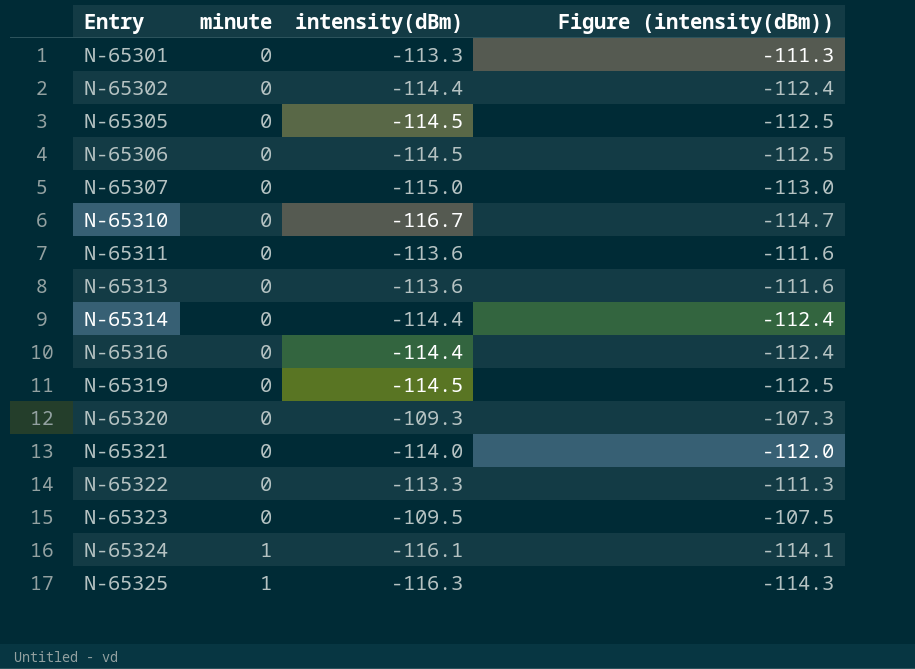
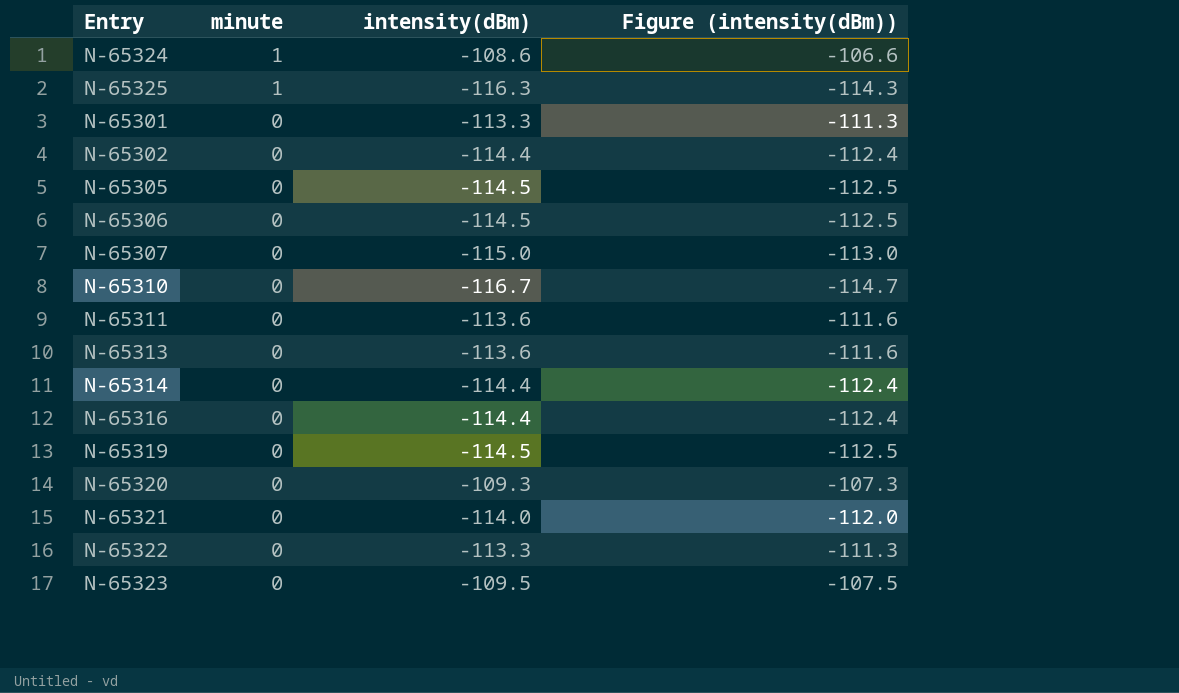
row order: Entry ascending -> minute descending
N-65324 | intensity(dBm): -116.1 -> -108.6
N-65324 | Figure (intensity(dBm)): -114.1 -> -106.6

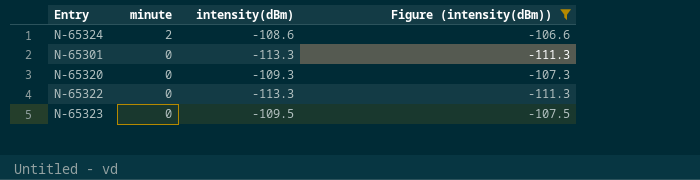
filter: none -> Figure (intensity(dBm)) >= -111.3
N-65324 | minute: 1 -> 2

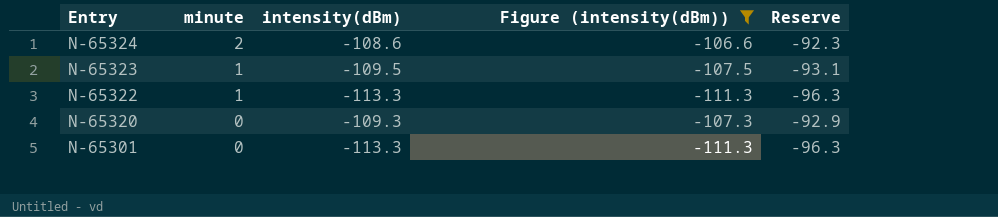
row order: minute descending -> Entry descending
column Reserve | formula: none -> [intensity(dBm)] * 0.85
N-65323 | minute: 0 -> 1
N-65322 | minute: 0 -> 1

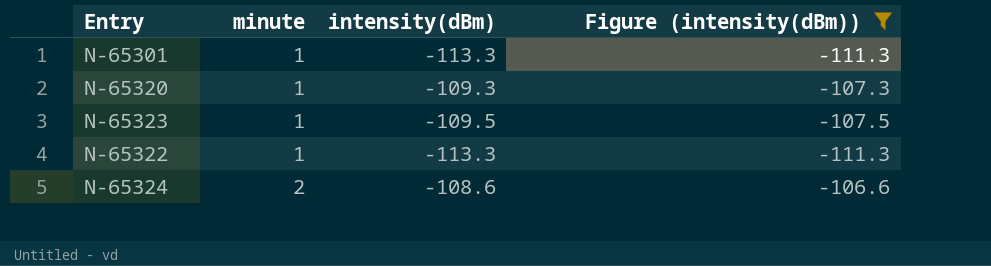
row order: Entry descending -> minute ascending
column Reserve | formula: [intensity(dBm)] * 0.85 -> none
N-65301 | minute: 0 -> 1
N-65320 | minute: 0 -> 1

